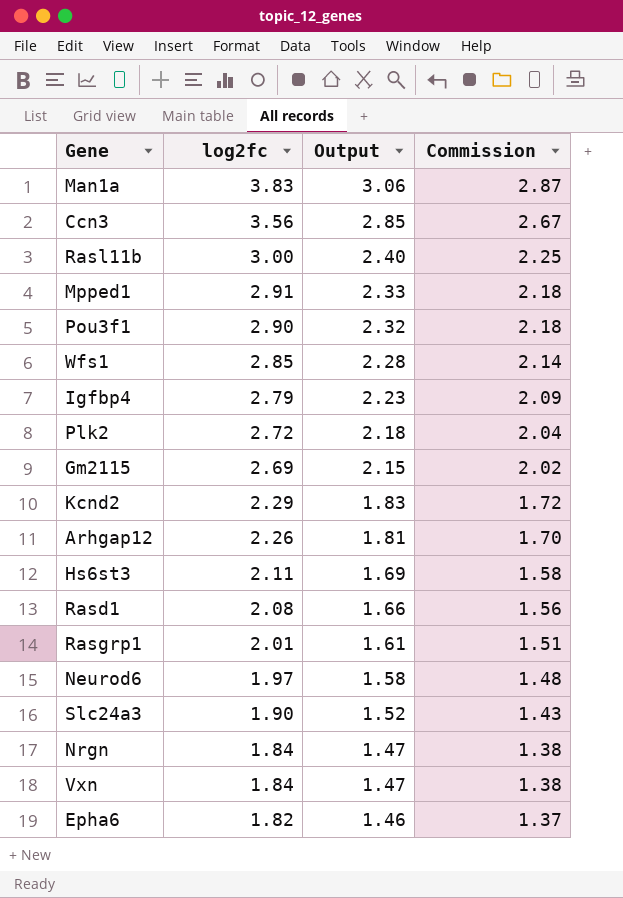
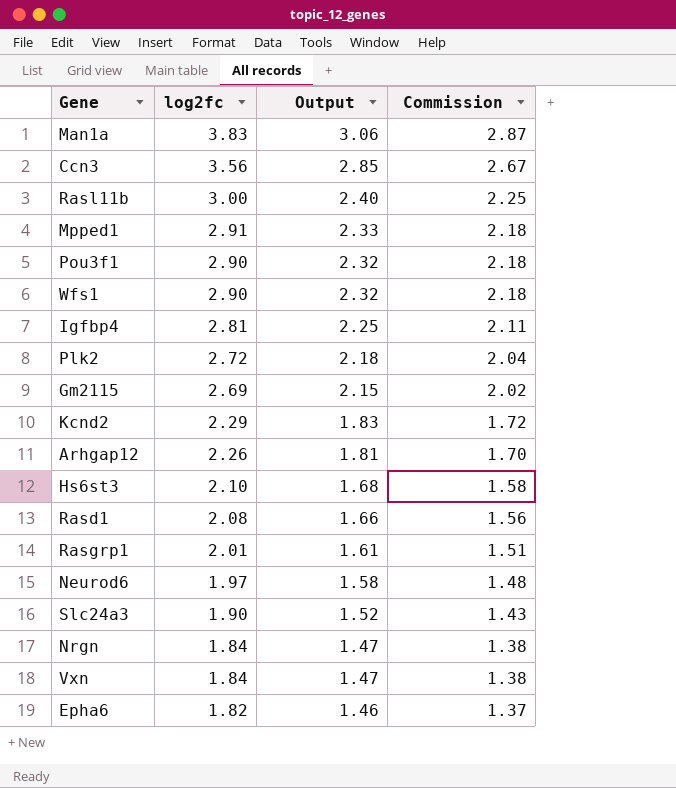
Wfs1 | log2fc: 2.85 -> 2.90
Wfs1 | Output: 2.28 -> 2.32
Wfs1 | Commission: 2.14 -> 2.18
Igfbp4 | log2fc: 2.79 -> 2.81
Igfbp4 | Output: 2.23 -> 2.25
Igfbp4 | Commission: 2.09 -> 2.11
Hs6st3 | log2fc: 2.11 -> 2.10
Hs6st3 | Output: 1.69 -> 1.68

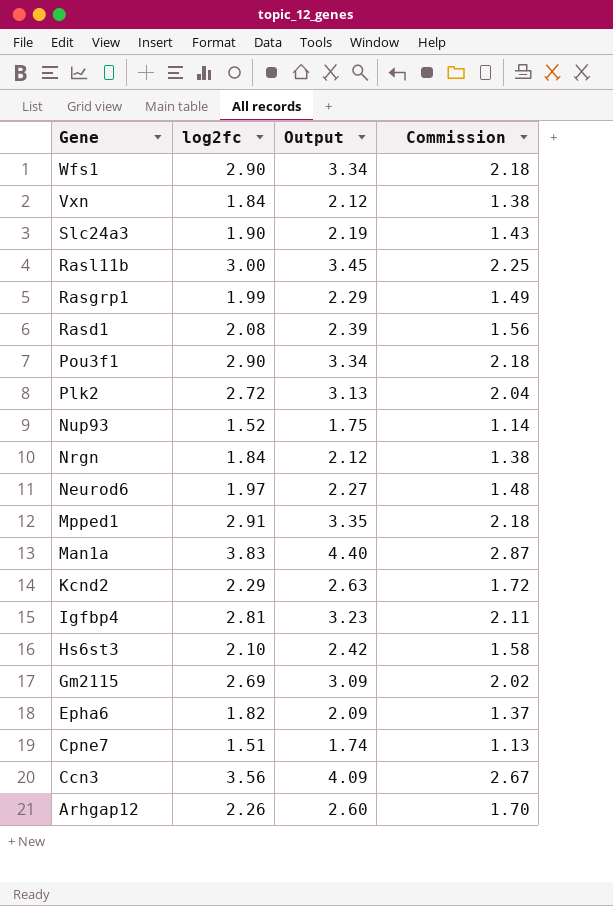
row order: log2fc descending -> Gene descending
column Output | formula: [log2fc] * 0.8 -> [log2fc] * 1.15
Rasgrp1 | log2fc: 2.01 -> 1.99
Rasgrp1 | Commission: 1.51 -> 1.49
row Nup93: none -> 1.52 | 1.75 | 1.14
row Cpne7: none -> 1.51 | 1.74 | 1.13

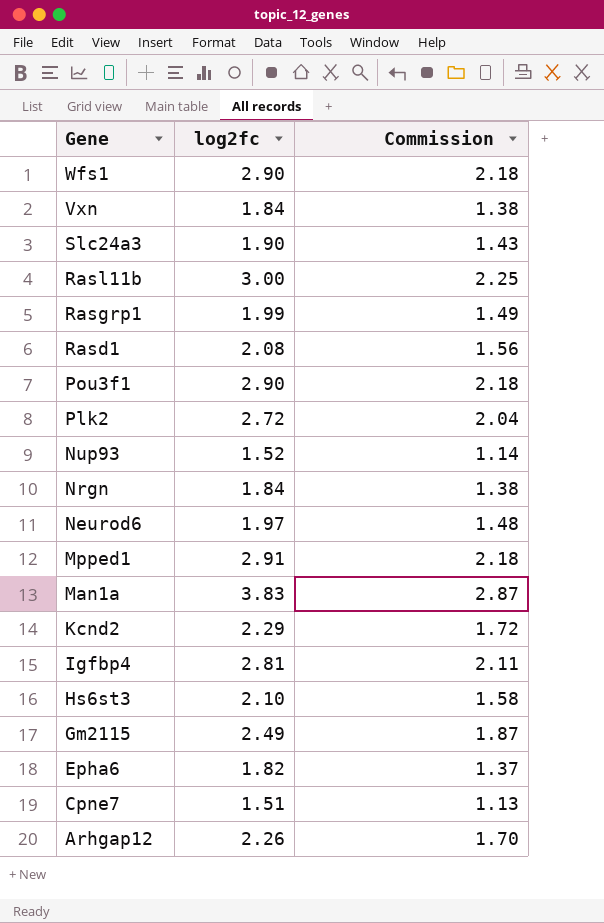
column Output | formula: [log2fc] * 1.15 -> none
row Ccn3: 3.56 | 4.09 | 2.67 -> none
Gm2115 | log2fc: 2.69 -> 2.49
Gm2115 | Commission: 2.02 -> 1.87

